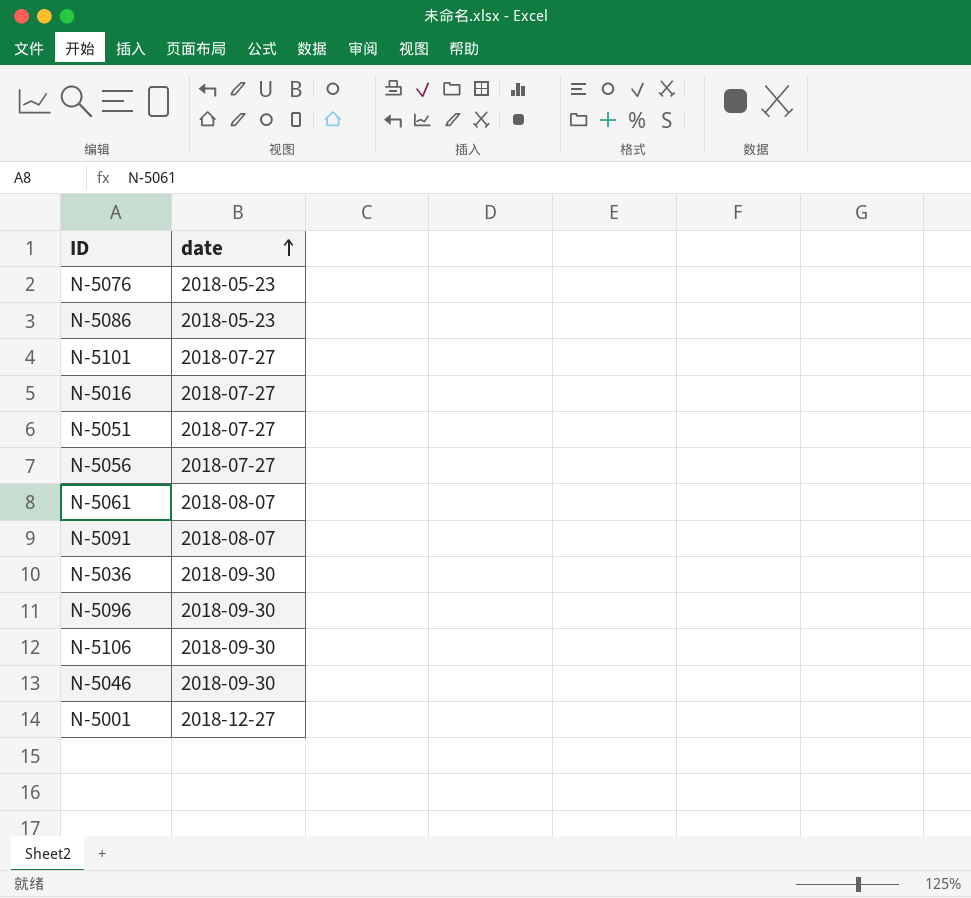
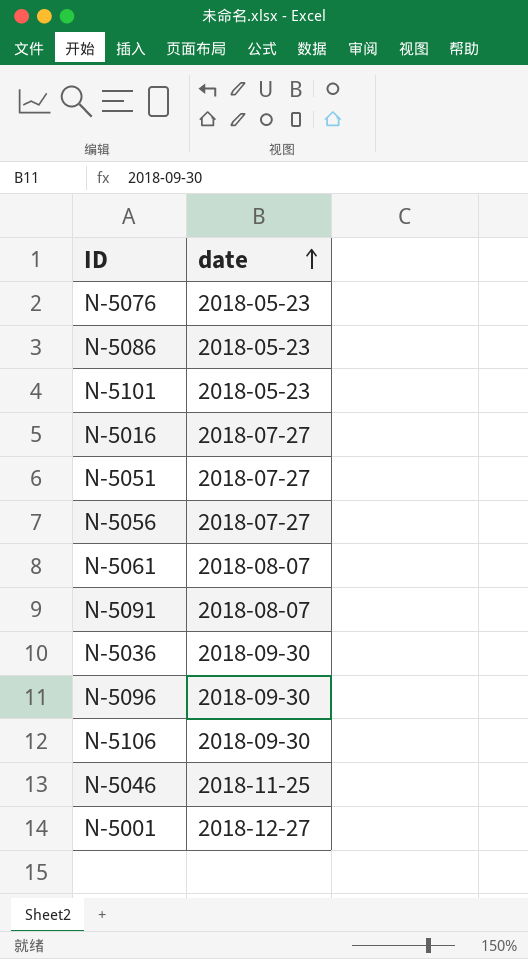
N-5101 | date: 2018-07-27 -> 2018-05-23
N-5046 | date: 2018-09-30 -> 2018-11-25

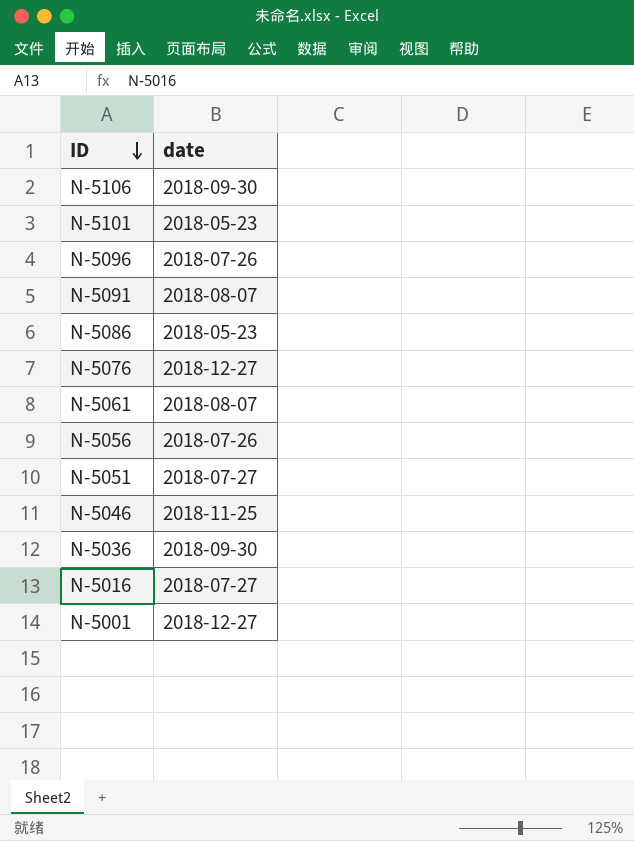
row order: date ascending -> ID descending
N-5096 | date: 2018-09-30 -> 2018-07-26
N-5076 | date: 2018-05-23 -> 2018-12-27
N-5056 | date: 2018-07-27 -> 2018-07-26

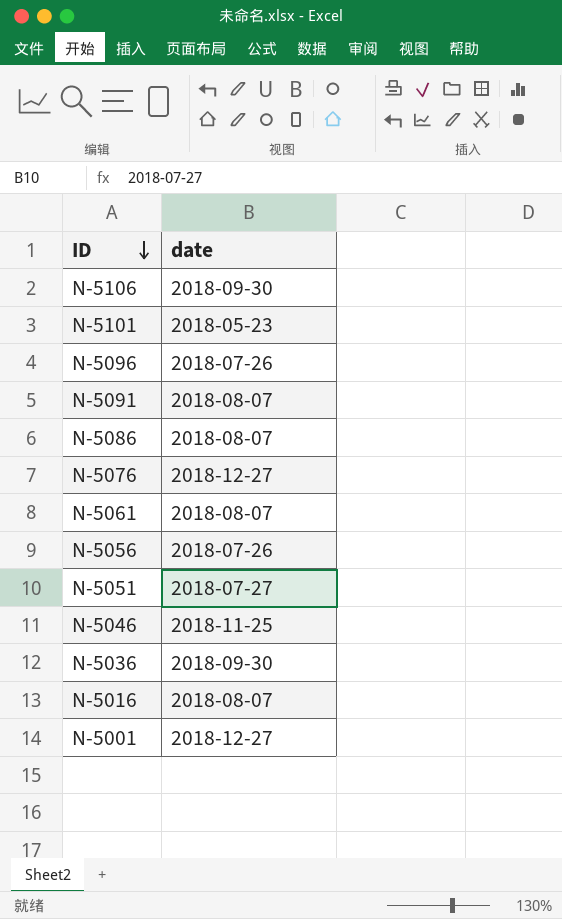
N-5086 | date: 2018-05-23 -> 2018-08-07
N-5016 | date: 2018-07-27 -> 2018-08-07

